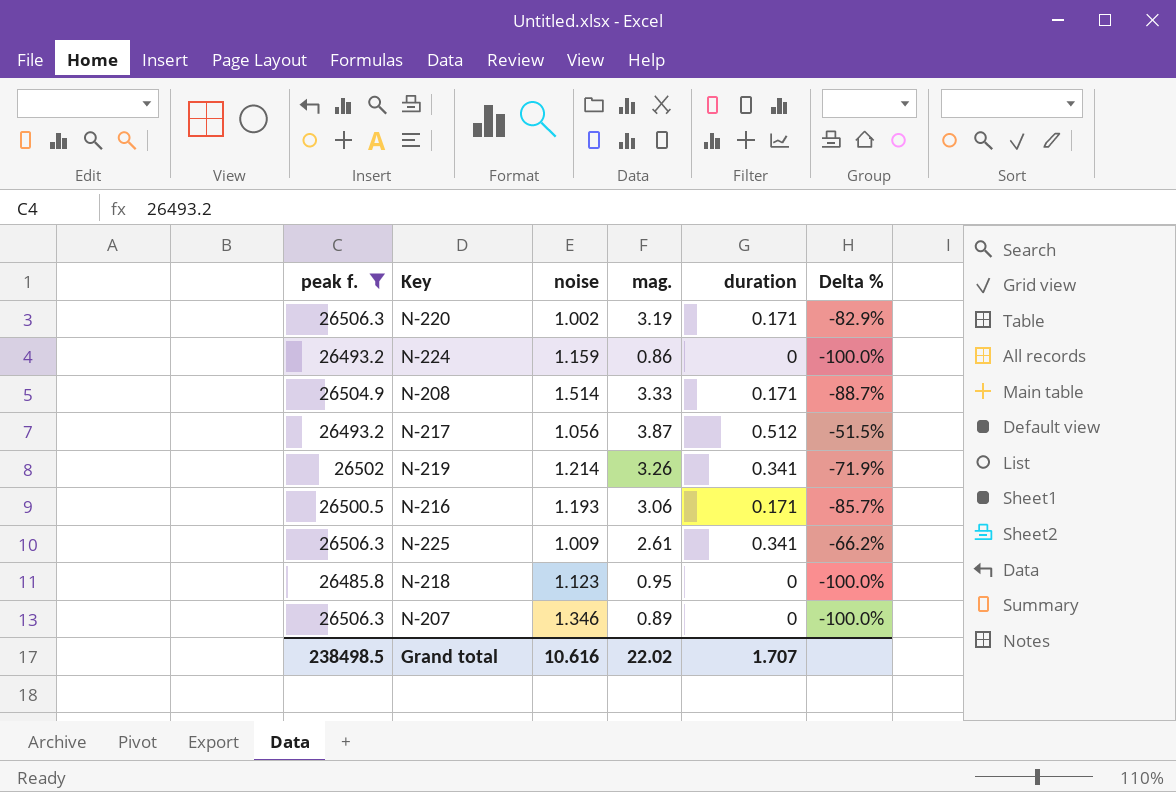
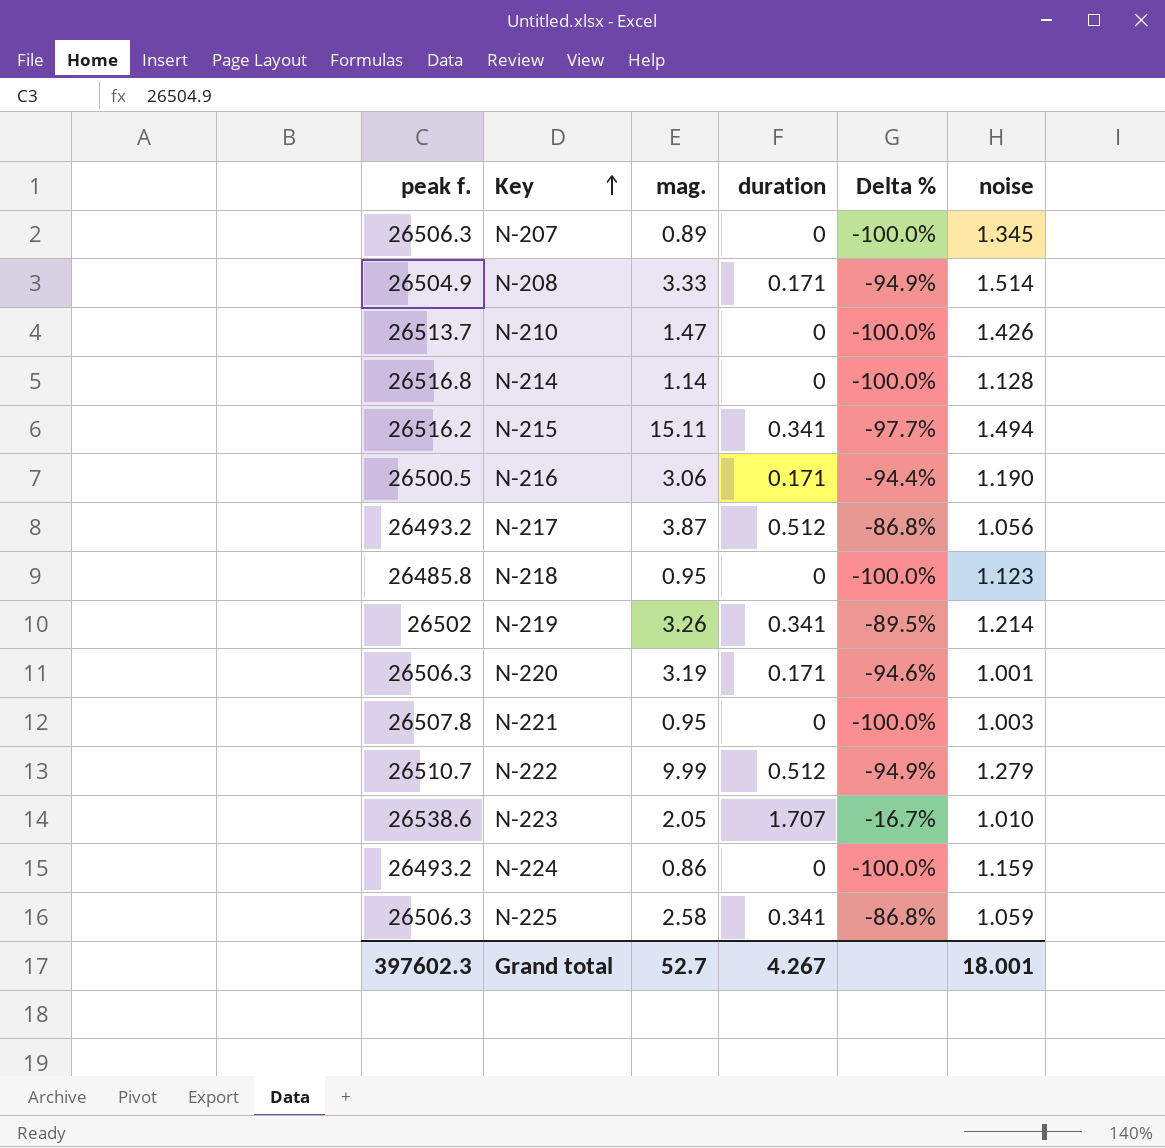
filter: peak f. <= 26506.3 -> none
row order: none -> Key ascending
column Delta % | formula: ([duration] - [noise]) / [noise] -> ([duration] - [mag.]) / [mag.]
column noise | position: 3 -> 6
N-207 | noise: 1.346 -> 1.345
N-216 | noise: 1.193 -> 1.190
N-220 | noise: 1.002 -> 1.001
N-225 | mag.: 2.61 -> 2.58
N-225 | noise: 1.009 -> 1.059
Grand total | peak f.: 238498.5 -> 397602.3
Grand total | mag.: 22.02 -> 52.7
Grand total | duration: 1.707 -> 4.267
Grand total | noise: 10.616 -> 18.001

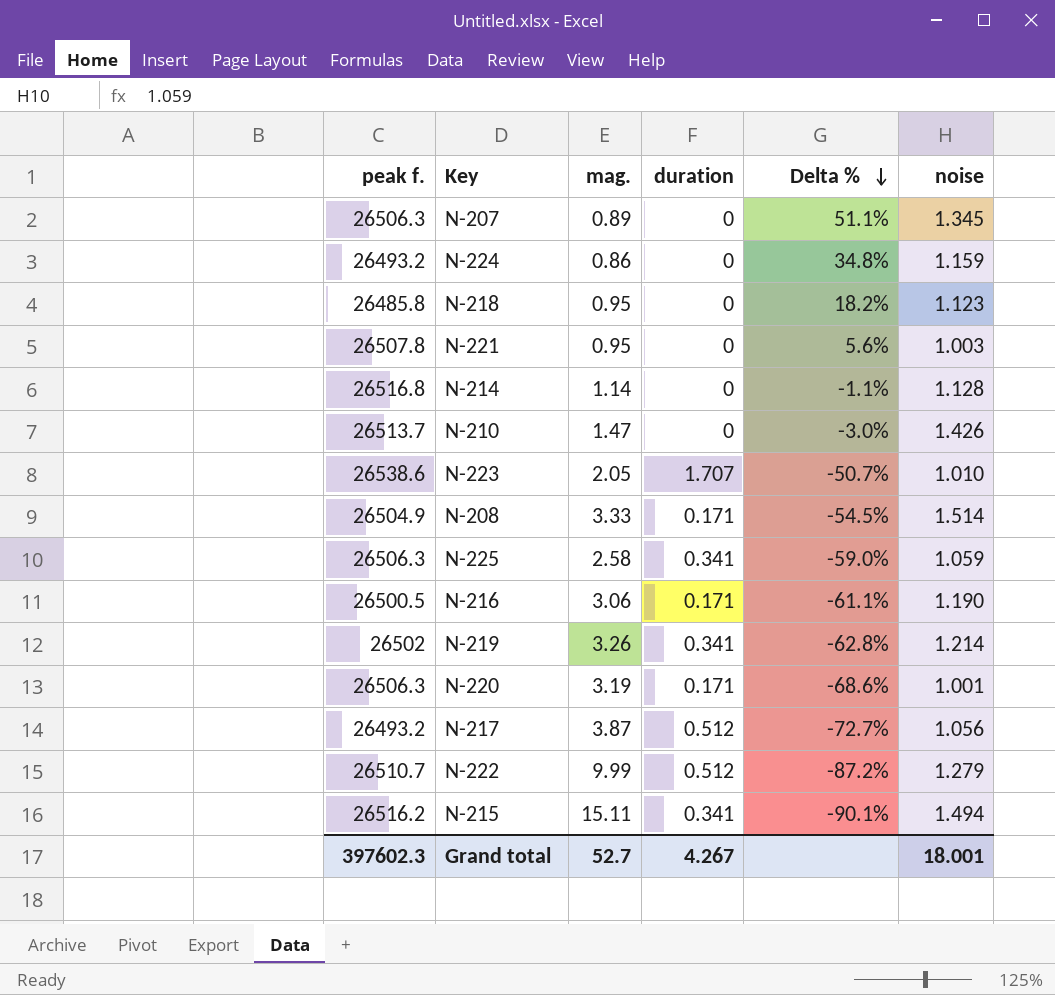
row order: Key ascending -> Delta % descending
column Delta % | formula: ([duration] - [mag.]) / [mag.] -> ([noise] - [mag.]) / [mag.]

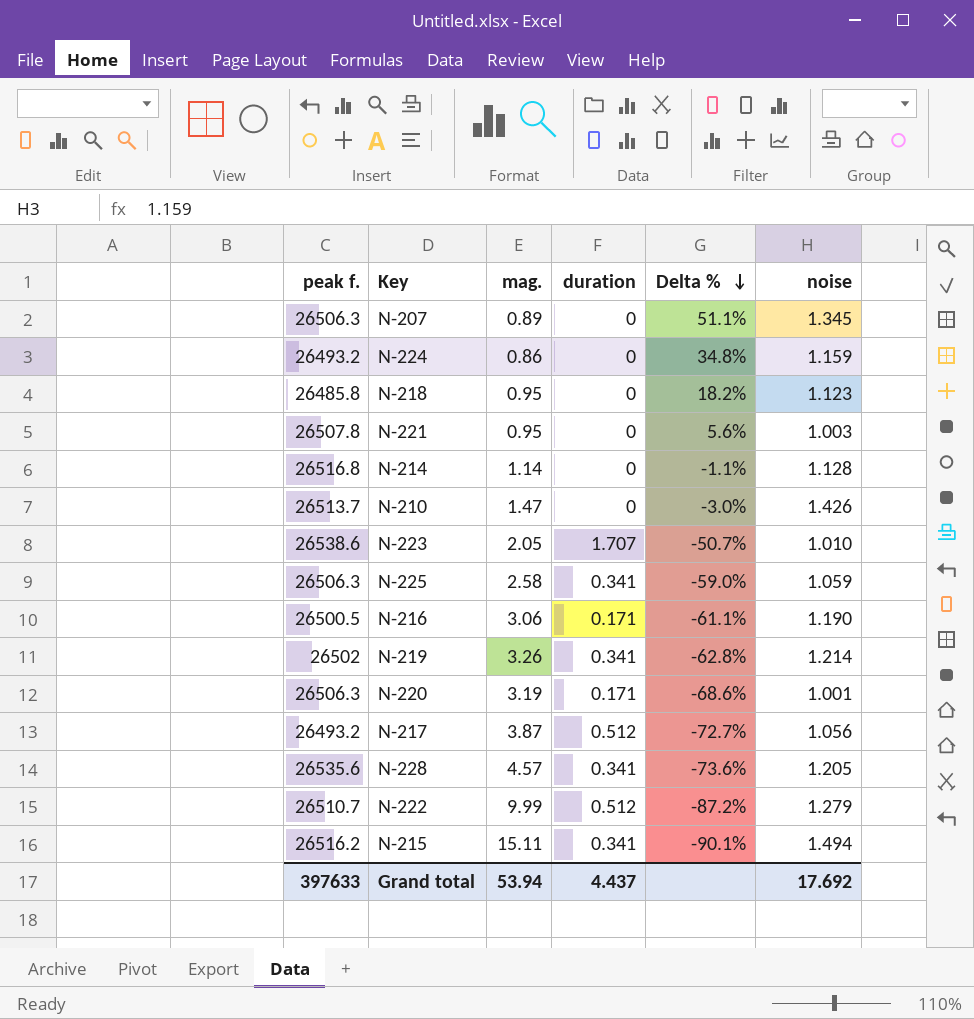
row N-208: 26504.9 | 3.33 | 0.171 | -54.5% | 1.514 -> none
row N-228: none -> 26535.6 | 4.57 | 0.341 | -73.6% | 1.205
Grand total | peak f.: 397602.3 -> 397633
Grand total | mag.: 52.7 -> 53.94
Grand total | duration: 4.267 -> 4.437
Grand total | noise: 18.001 -> 17.692

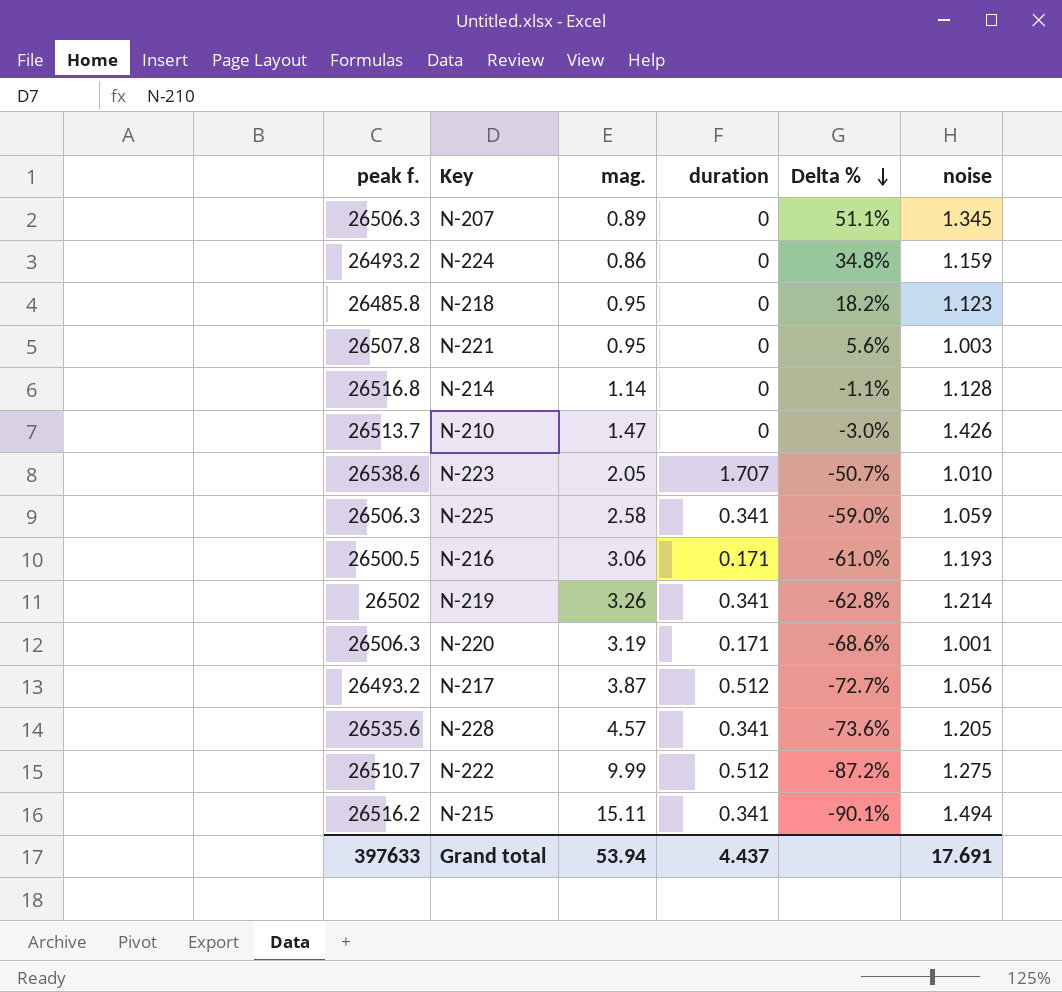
N-216 | Delta %: -61.1% -> -61.0%
N-216 | noise: 1.190 -> 1.193
N-222 | noise: 1.279 -> 1.275
Grand total | noise: 17.692 -> 17.691

